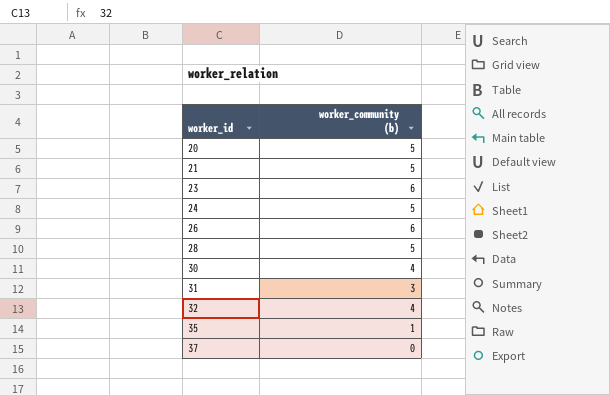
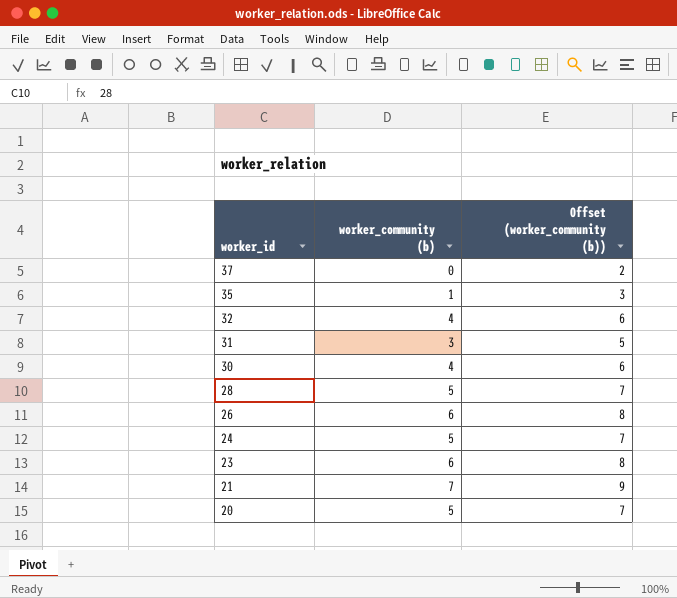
row order: worker_id ascending -> worker_id descending
column Offset (worker_community (b)) | formula: none -> [worker_community (b)] + 2
21 | worker_community (b): 5 -> 7

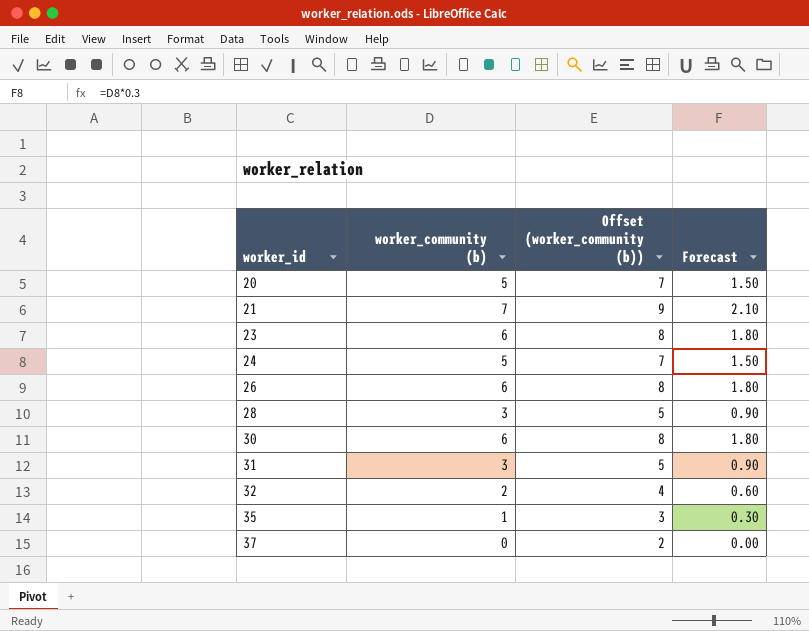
row order: worker_id descending -> worker_id ascending
column Forecast | formula: none -> [worker_community (b)] * 0.3
28 | worker_community (b): 5 -> 3
28 | Offset (worker_community (b)): 7 -> 5
30 | worker_community (b): 4 -> 6
30 | Offset (worker_community (b)): 6 -> 8
32 | worker_community (b): 4 -> 2
32 | Offset (worker_community (b)): 6 -> 4

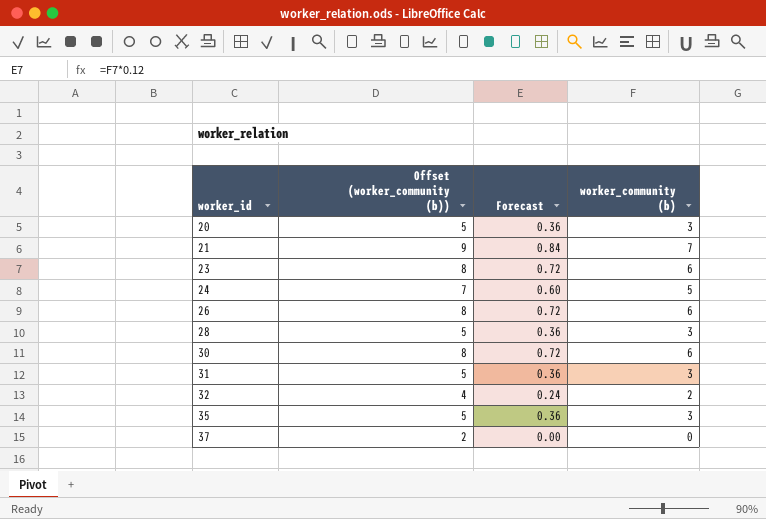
column Forecast | formula: [worker_community (b)] * 0.3 -> [worker_community (b)] * 0.12
column worker_community (b) | position: 2 -> 4
20 | Offset (worker_community (b)): 7 -> 5
20 | worker_community (b): 5 -> 3
35 | Offset (worker_community (b)): 3 -> 5
35 | worker_community (b): 1 -> 3

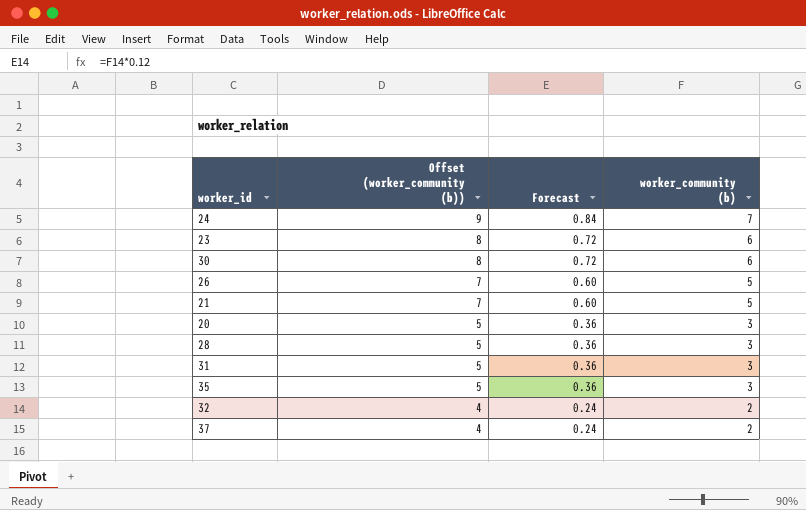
row order: worker_id ascending -> Offset (worker_community (b)) descending
24 | Offset (worker_community (b)): 7 -> 9
24 | Forecast: 0.60 -> 0.84
24 | worker_community (b): 5 -> 7
26 | Offset (worker_community (b)): 8 -> 7
26 | Forecast: 0.72 -> 0.60
26 | worker_community (b): 6 -> 5
21 | Offset (worker_community (b)): 9 -> 7
21 | Forecast: 0.84 -> 0.60
21 | worker_community (b): 7 -> 5
37 | Offset (worker_community (b)): 2 -> 4
37 | Forecast: 0.00 -> 0.24
37 | worker_community (b): 0 -> 2

